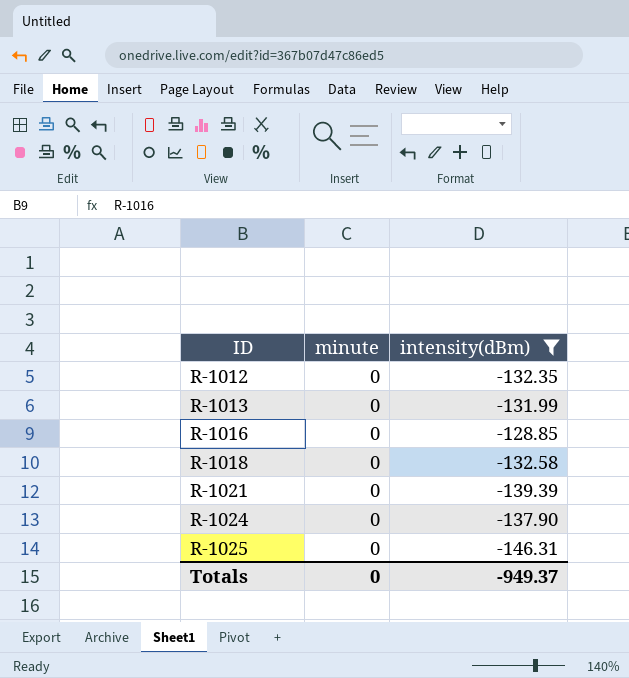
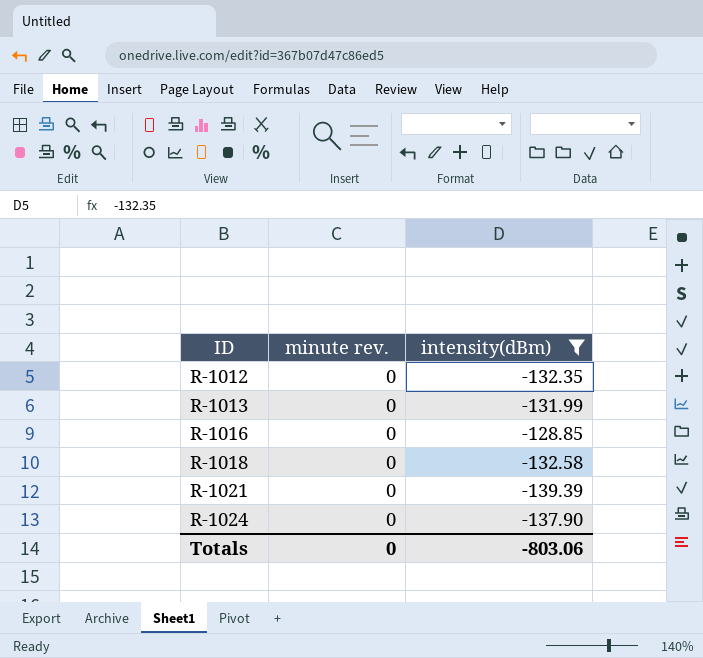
column name: minute -> minute rev.
row R-1025: 0 | -146.31 -> none
Totals | intensity(dBm): -949.37 -> -803.06

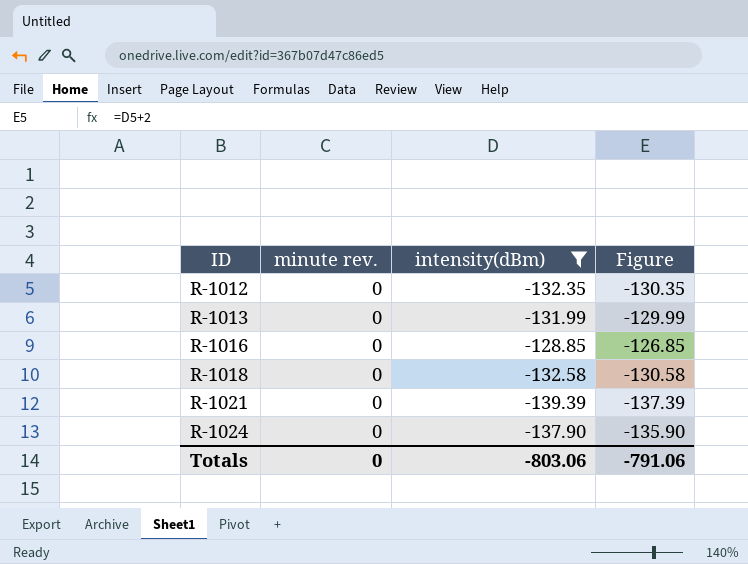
column Figure | formula: none -> [intensity(dBm)] + 2

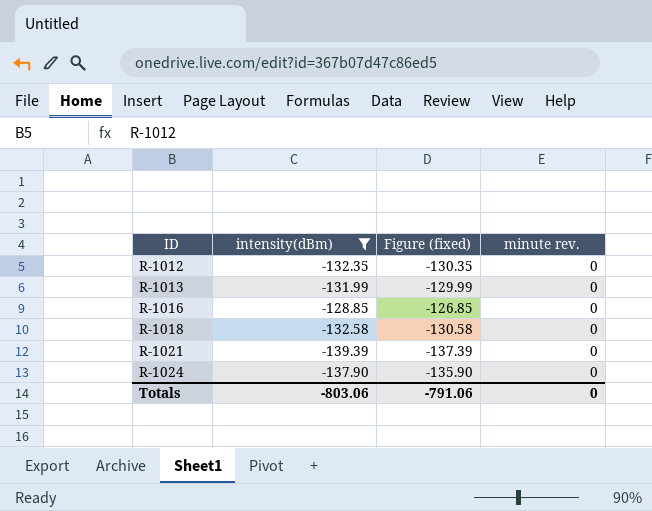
column name: Figure -> Figure (fixed)
column minute rev. | position: 2 -> 4

